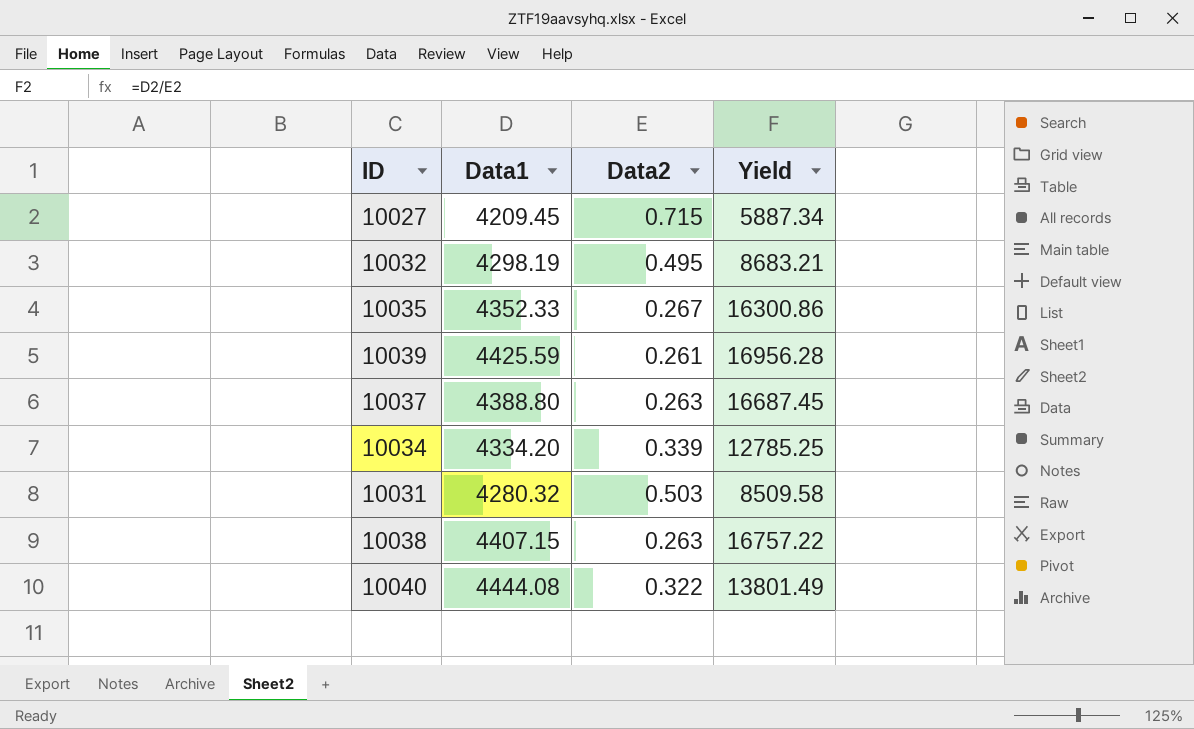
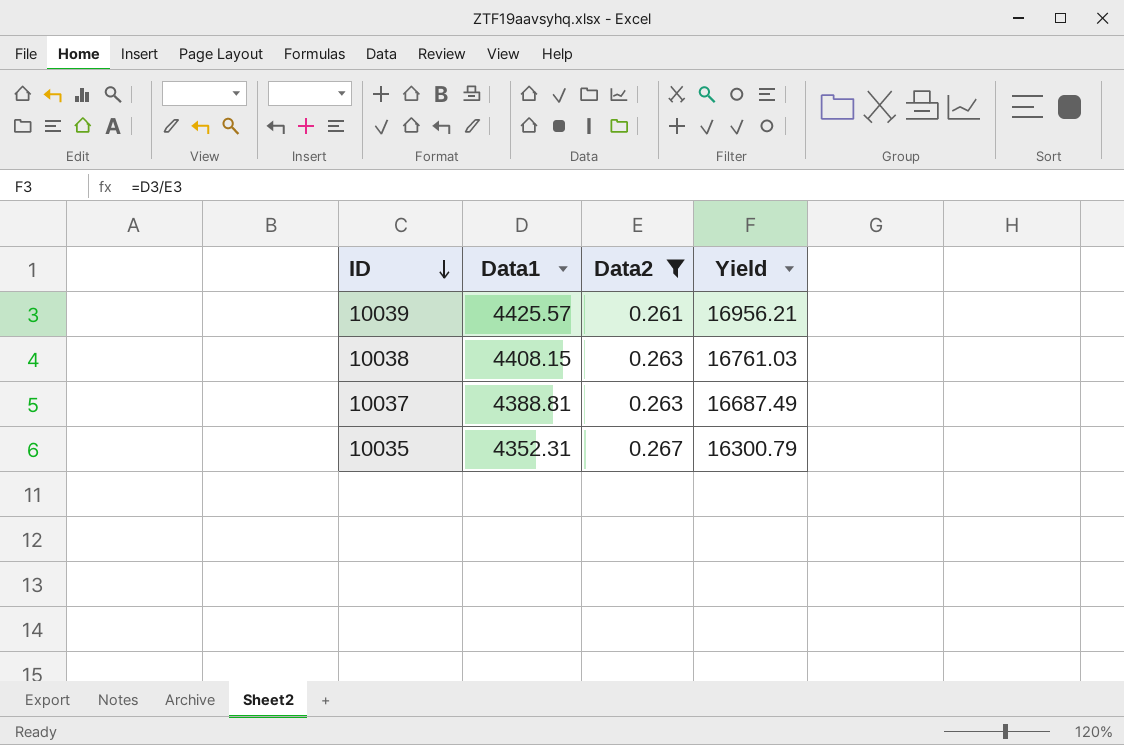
filter: none -> Data2 <= 0.267
row order: none -> ID descending
10039 | Data1: 4425.59 -> 4425.57
10039 | Yield: 16956.28 -> 16956.21
10038 | Data1: 4407.15 -> 4408.15
10038 | Yield: 16757.22 -> 16761.03
10037 | Data1: 4388.80 -> 4388.81
10037 | Yield: 16687.45 -> 16687.49
10035 | Data1: 4352.33 -> 4352.31
10035 | Yield: 16300.86 -> 16300.79

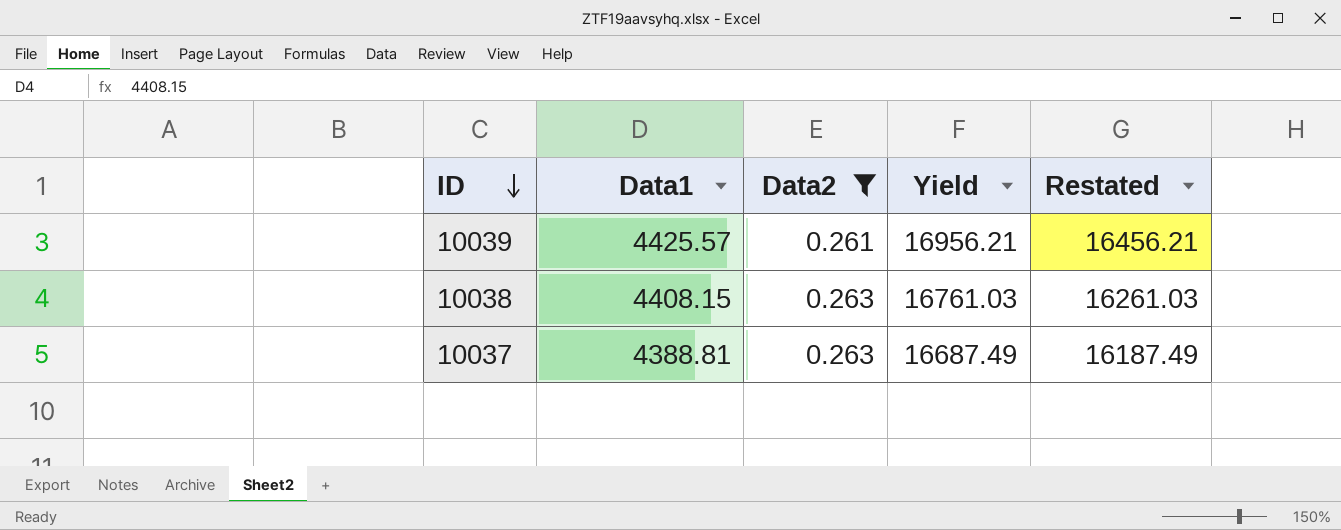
column Restated | formula: none -> [Yield] - 500
row 10035: 4352.31 | 0.267 | 16300.79 -> none

